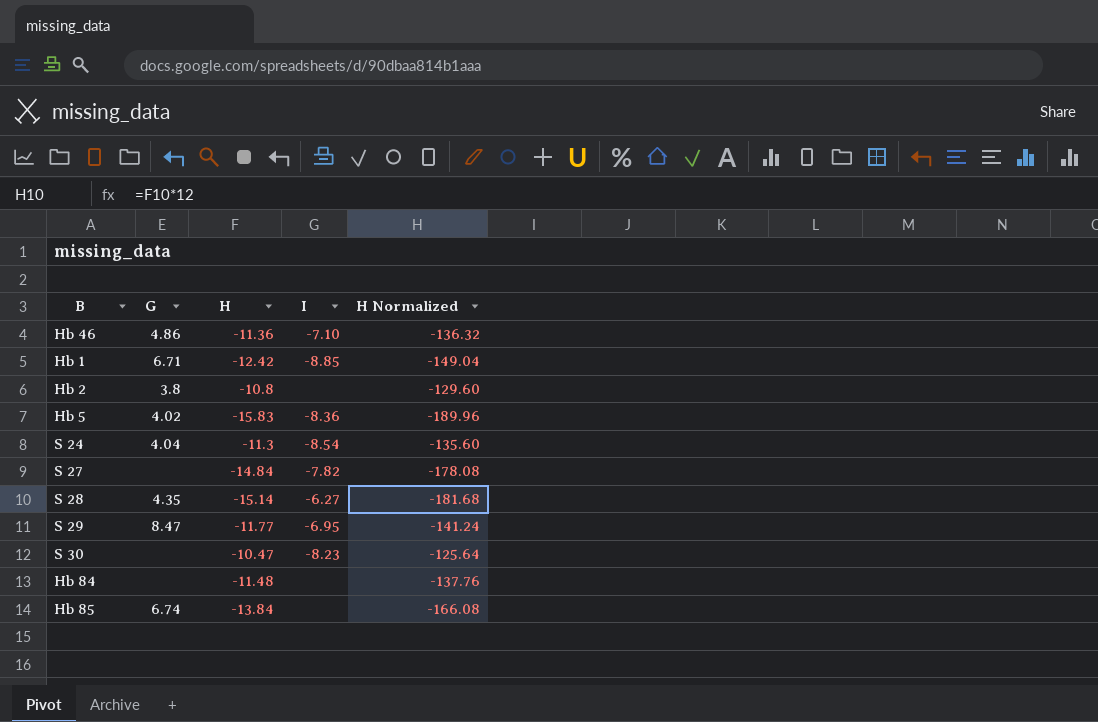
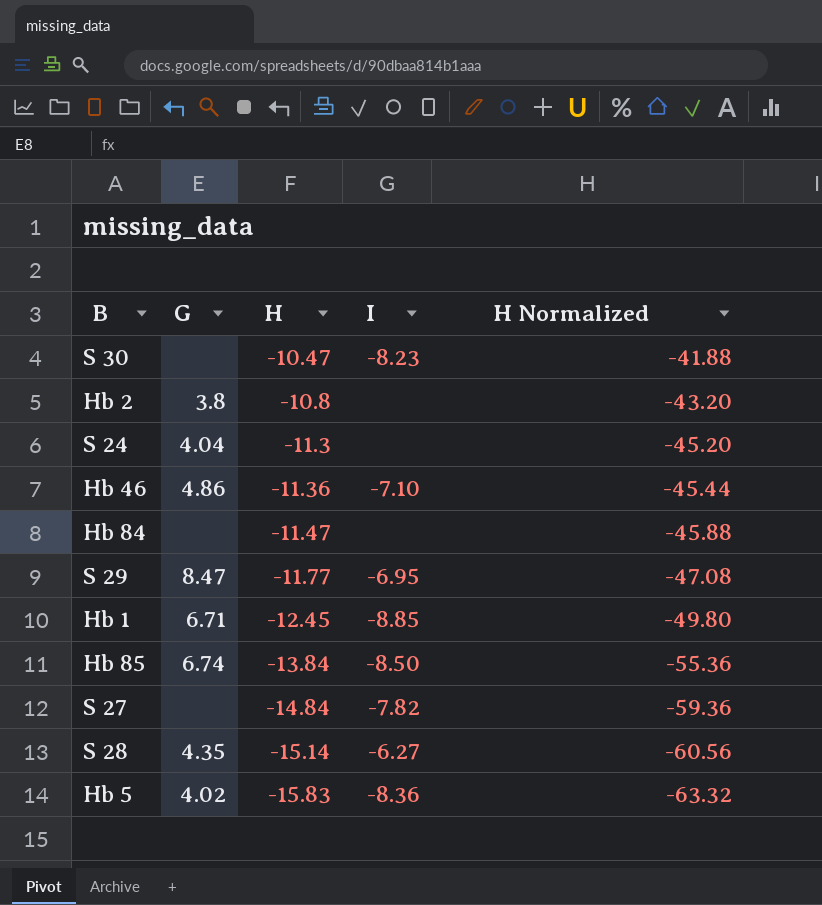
row order: none -> H descending
column H Normalized | formula: [H] * 12 -> [H] * 4
S 24 | I: -8.54 -> none
Hb 84 | H: -11.48 -> -11.47
Hb 1 | H: -12.42 -> -12.45
Hb 85 | I: none -> -8.50

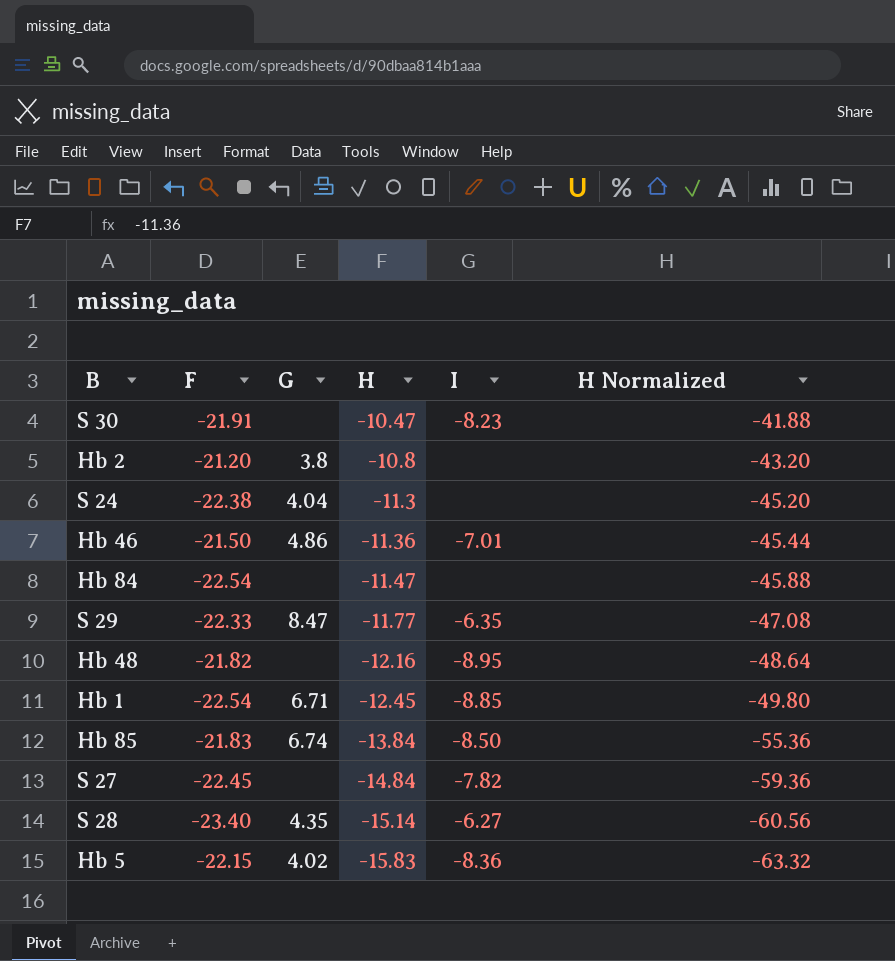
column F | position: none -> 2
Hb 46 | I: -7.10 -> -7.01
S 29 | I: -6.95 -> -6.35
row Hb 48: none -> -21.82 | none | -12.16 | -8.95 | -48.64

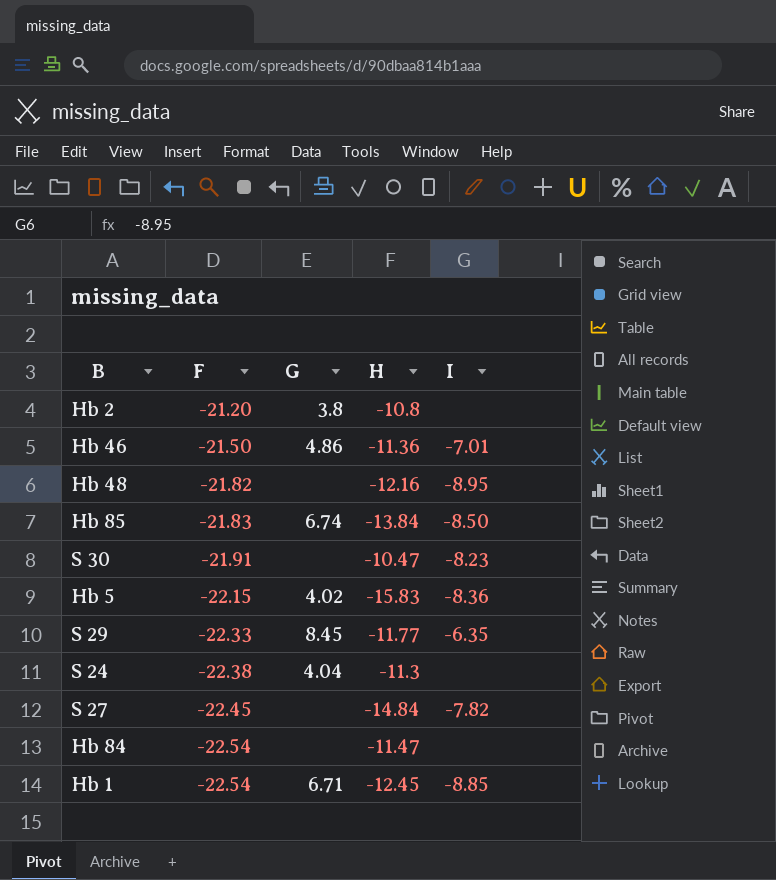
row order: H descending -> F descending
column H Normalized | formula: [H] * 4 -> none
row S 28: -23.40 | 4.35 | -15.14 | -6.27 | -60.56 -> none
S 29 | G: 8.47 -> 8.45

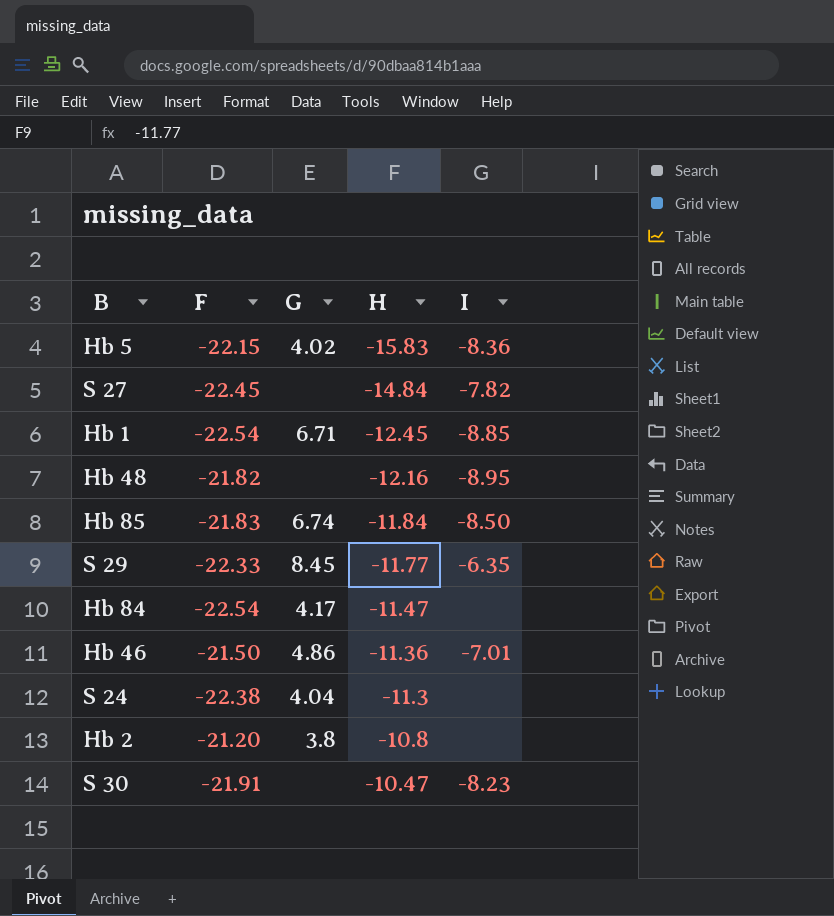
row order: F descending -> H ascending
Hb 85 | H: -13.84 -> -11.84
Hb 84 | G: none -> 4.17

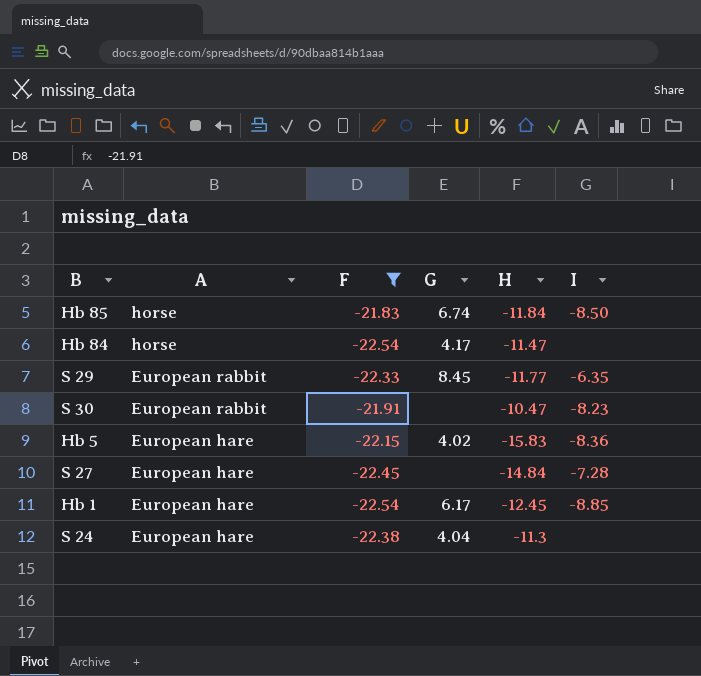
filter: none -> F <= -21.83
row order: H ascending -> A descending
column A | position: none -> 2
S 27 | I: -7.82 -> -7.28
Hb 1 | G: 6.71 -> 6.17

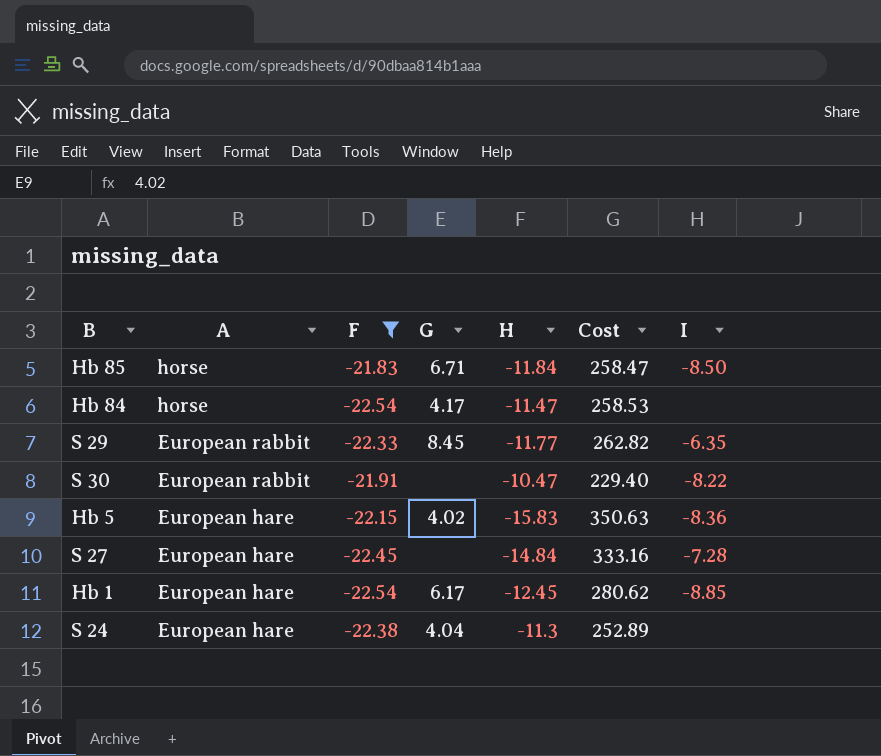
column Cost | formula: none -> [F] * [H]
Hb 85 | G: 6.74 -> 6.71
S 30 | I: -8.23 -> -8.22

